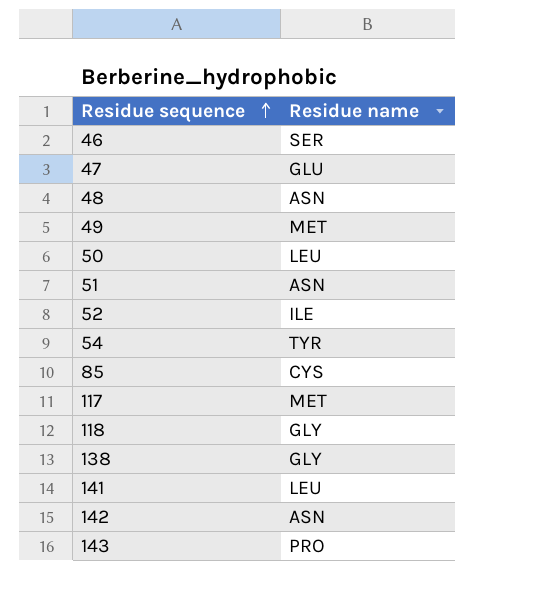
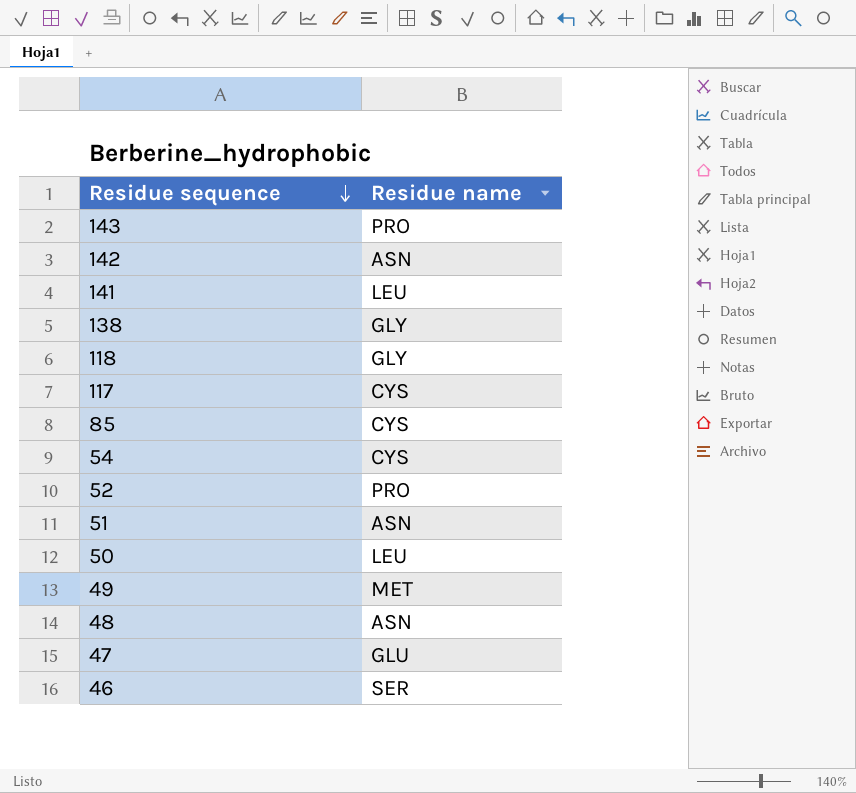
row order: Residue sequence ascending -> Residue sequence descending
117 | Residue name: MET -> CYS
54 | Residue name: TYR -> CYS
52 | Residue name: ILE -> PRO

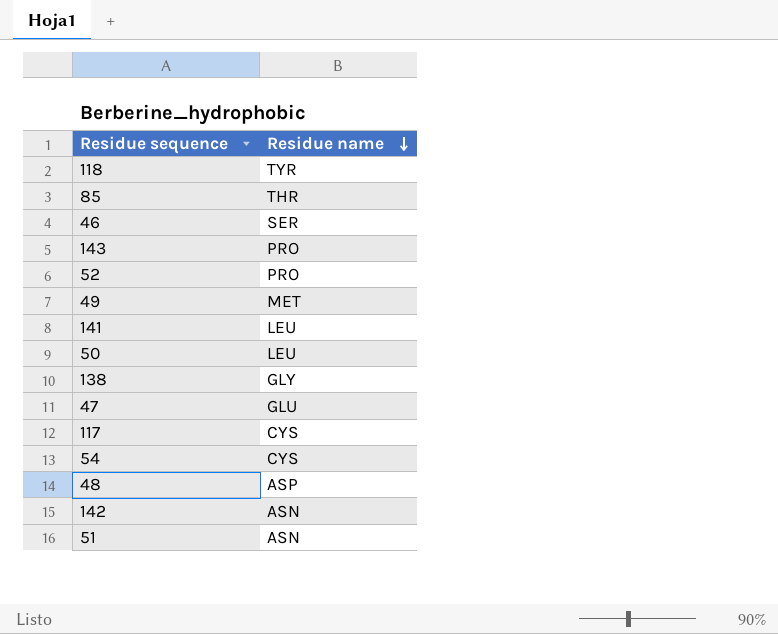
row order: Residue sequence descending -> Residue name descending
118 | Residue name: GLY -> TYR
85 | Residue name: CYS -> THR
48 | Residue name: ASN -> ASP

